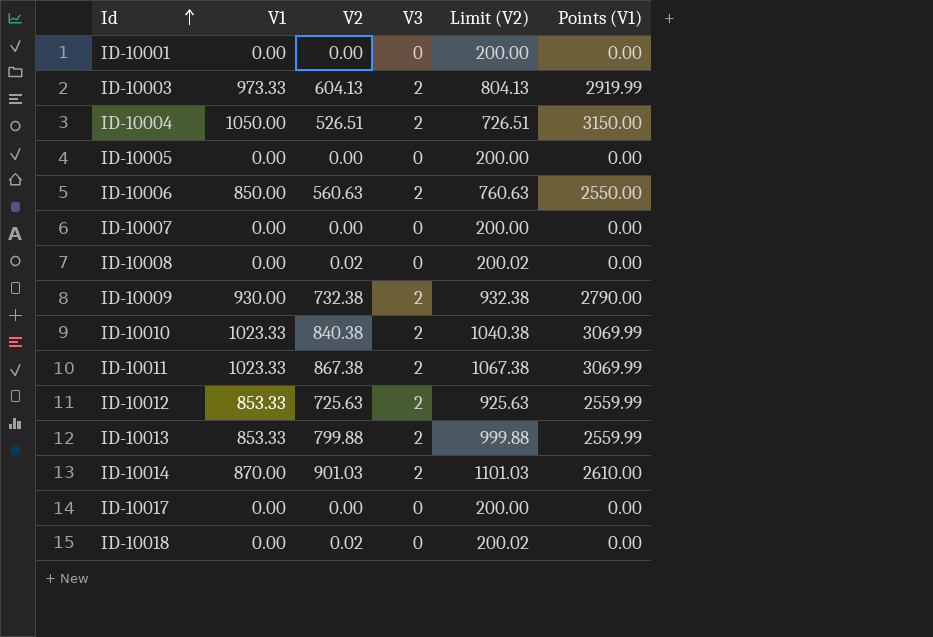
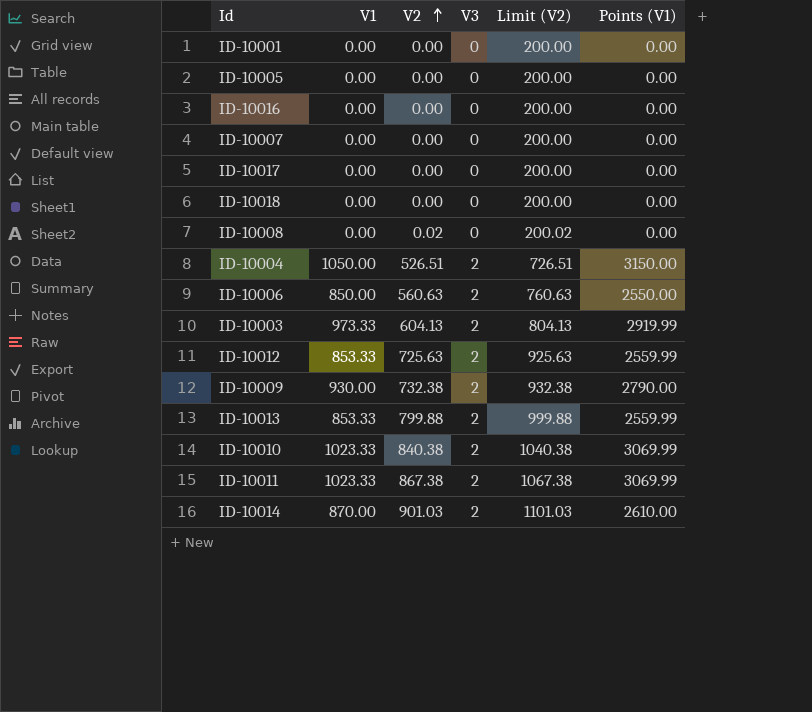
row order: Id ascending -> V2 ascending
row ID-10016: none -> 0.00 | 0.00 | 0 | 200.00 | 0.00
ID-10018 | V2: 0.02 -> 0.00
ID-10018 | Limit (V2): 200.02 -> 200.00

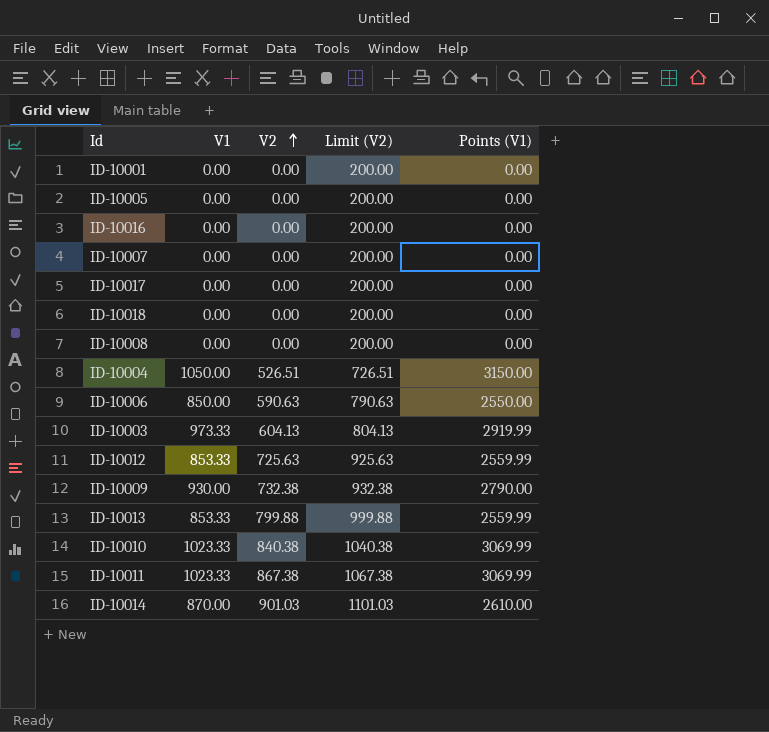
column V3 | position: 4 -> none
ID-10008 | V2: 0.02 -> 0.00
ID-10008 | Limit (V2): 200.02 -> 200.00
ID-10006 | V2: 560.63 -> 590.63
ID-10006 | Limit (V2): 760.63 -> 790.63

